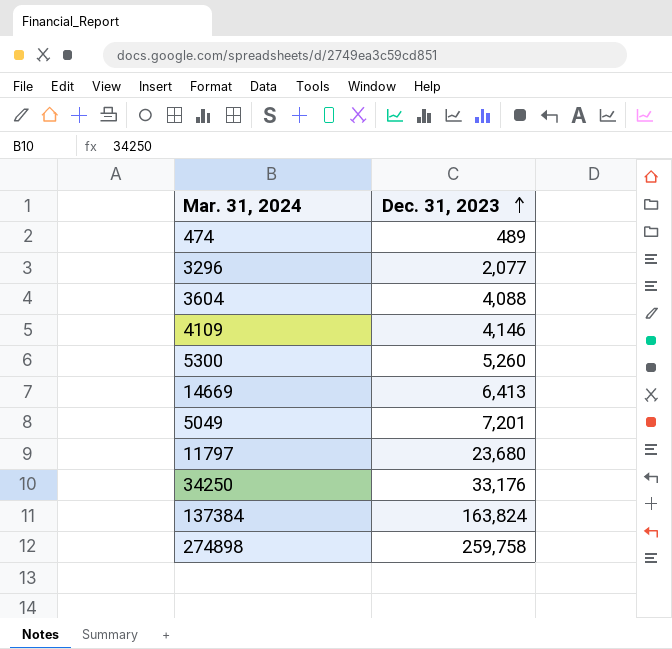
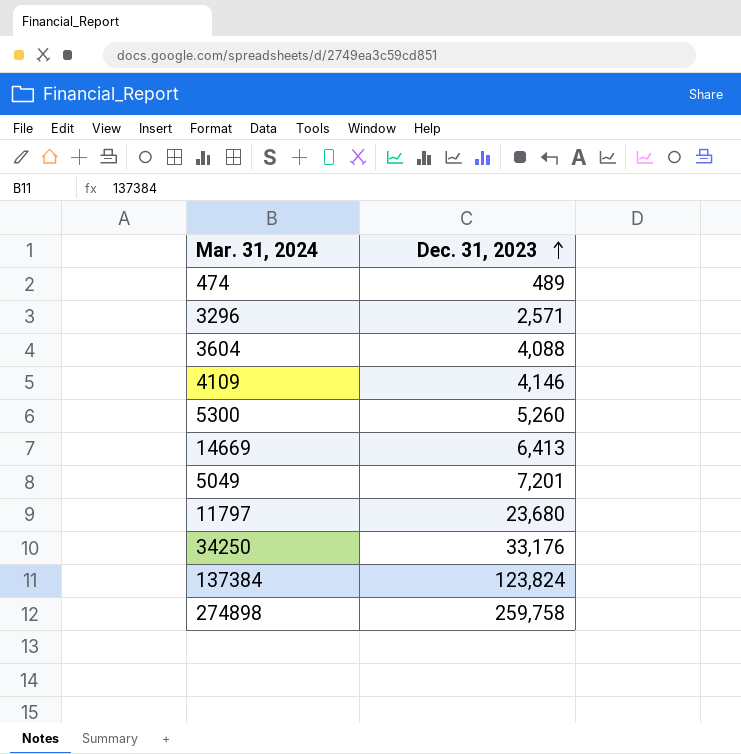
3296 | Dec. 31, 2023: 2,077 -> 2,571
137384 | Dec. 31, 2023: 163,824 -> 123,824

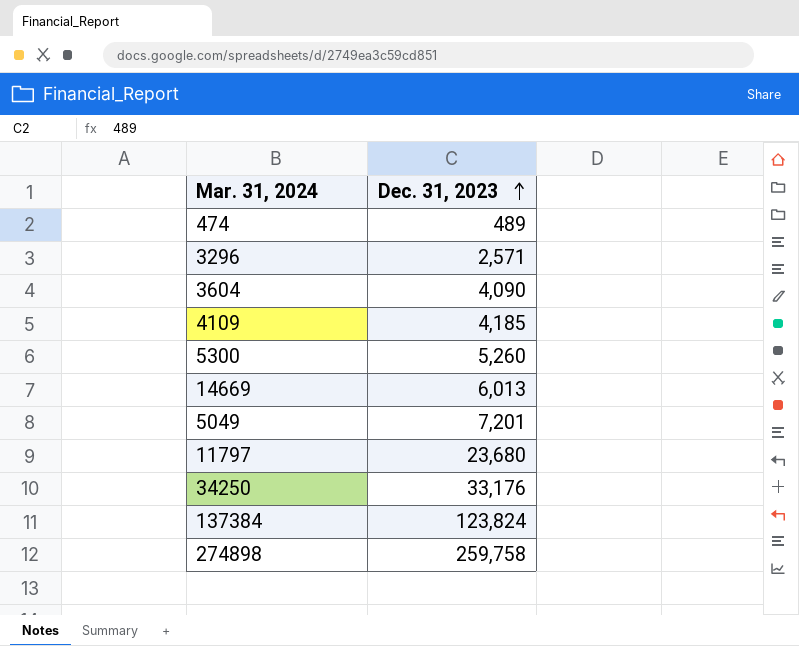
3604 | Dec. 31, 2023: 4,088 -> 4,090
4109 | Dec. 31, 2023: 4,146 -> 4,185
14669 | Dec. 31, 2023: 6,413 -> 6,013

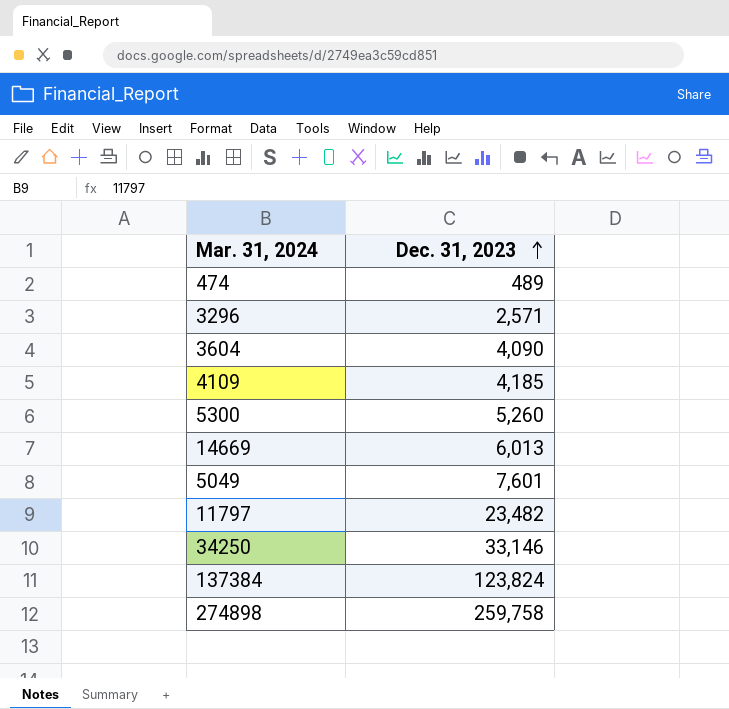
5049 | Dec. 31, 2023: 7,201 -> 7,601
11797 | Dec. 31, 2023: 23,680 -> 23,482
34250 | Dec. 31, 2023: 33,176 -> 33,146

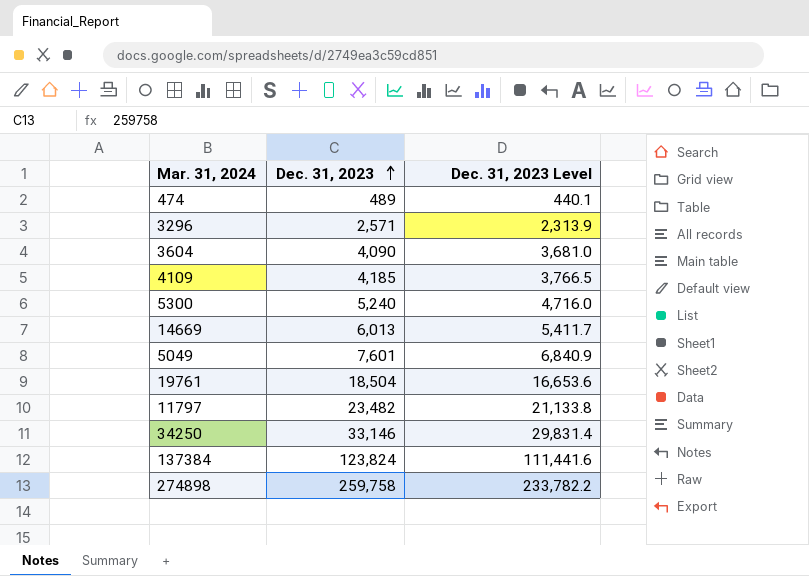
column Dec. 31, 2023 Level | formula: none -> [Dec. 31, 2023] * 0.9
5300 | Dec. 31, 2023: 5,260 -> 5,240
row 19761: none -> 18,504 | 16,653.6

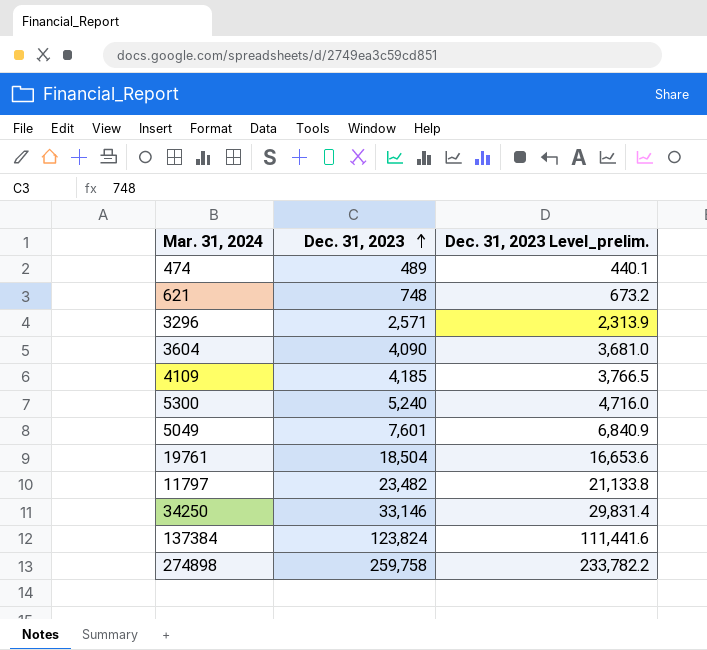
column name: Dec. 31, 2023 Level -> Dec. 31, 2023 Level_prelim.
row 14669: 6,013 | 5,411.7 -> none
row 621: none -> 748 | 673.2

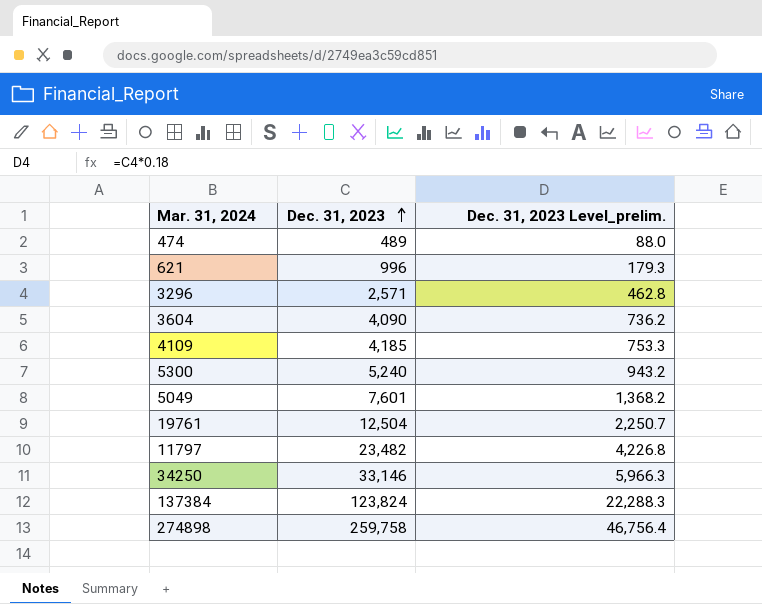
column Dec. 31, 2023 Level_prelim. | formula: [Dec. 31, 2023] * 0.9 -> [Dec. 31, 2023] * 0.18
621 | Dec. 31, 2023: 748 -> 996
19761 | Dec. 31, 2023: 18,504 -> 12,504

